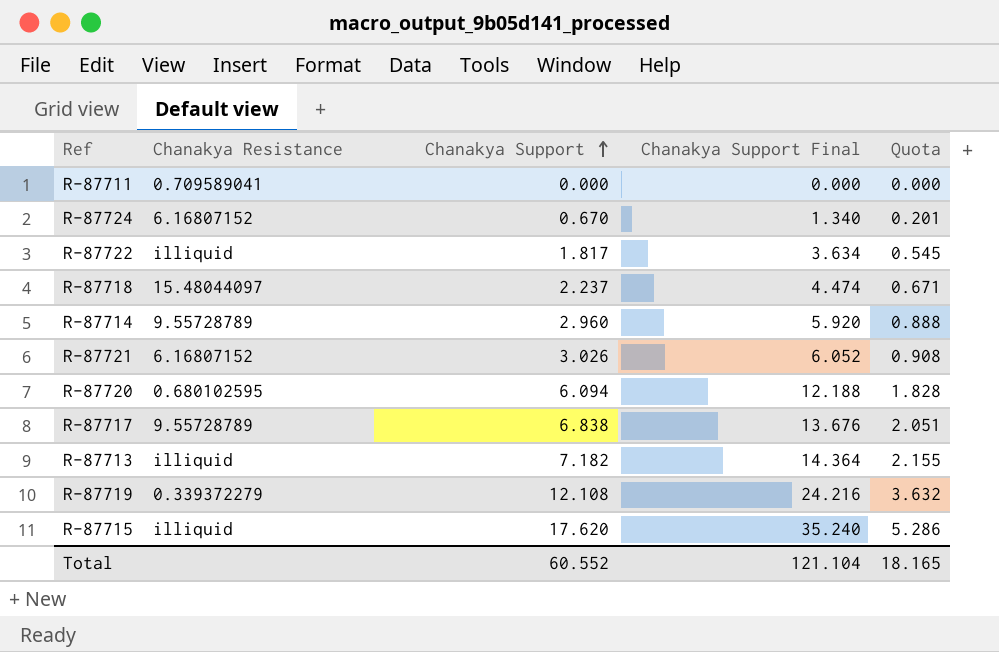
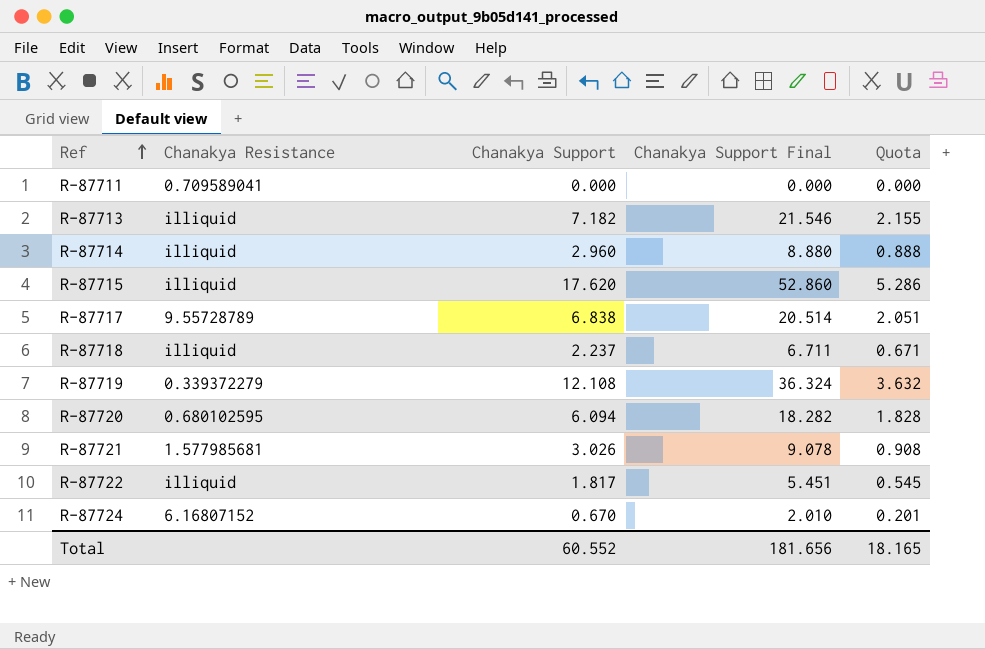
row order: Chanakya Support ascending -> Ref ascending
column Chanakya Support Final | formula: [Chanakya Support] * 2 -> [Chanakya Support] * 3
R-87714 | Chanakya Resistance: 9.55728789 -> illiquid
R-87718 | Chanakya Resistance: 15.48044097 -> illiquid
R-87721 | Chanakya Resistance: 6.16807152 -> 1.577985681
Total | Chanakya Support Final: 121.104 -> 181.656

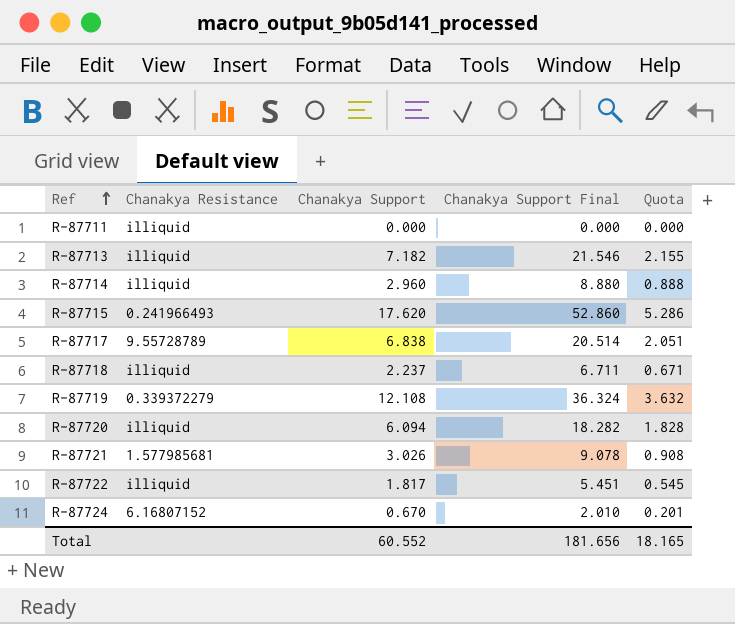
R-87711 | Chanakya Resistance: 0.709589041 -> illiquid
R-87715 | Chanakya Resistance: illiquid -> 0.241966493
R-87720 | Chanakya Resistance: 0.680102595 -> illiquid

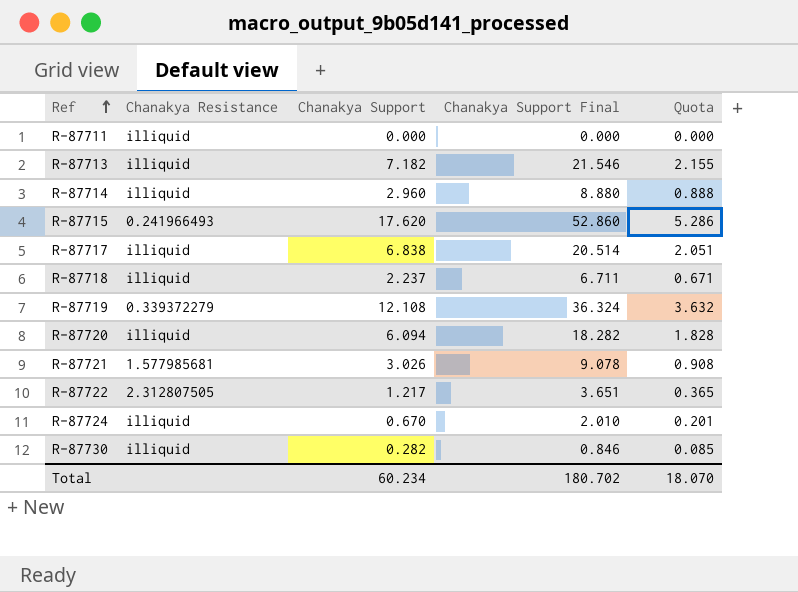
R-87717 | Chanakya Resistance: 9.55728789 -> illiquid
R-87722 | Chanakya Resistance: illiquid -> 2.312807505
R-87722 | Chanakya Support: 1.817 -> 1.217
R-87722 | Chanakya Support Final: 5.451 -> 3.651
R-87722 | Quota: 0.545 -> 0.365
R-87724 | Chanakya Resistance: 6.16807152 -> illiquid
row R-87730: none -> illiquid | 0.282 | 0.846 | 0.085
Total | Chanakya Support: 60.552 -> 60.234
Total | Chanakya Support Final: 181.656 -> 180.702
Total | Quota: 18.165 -> 18.070

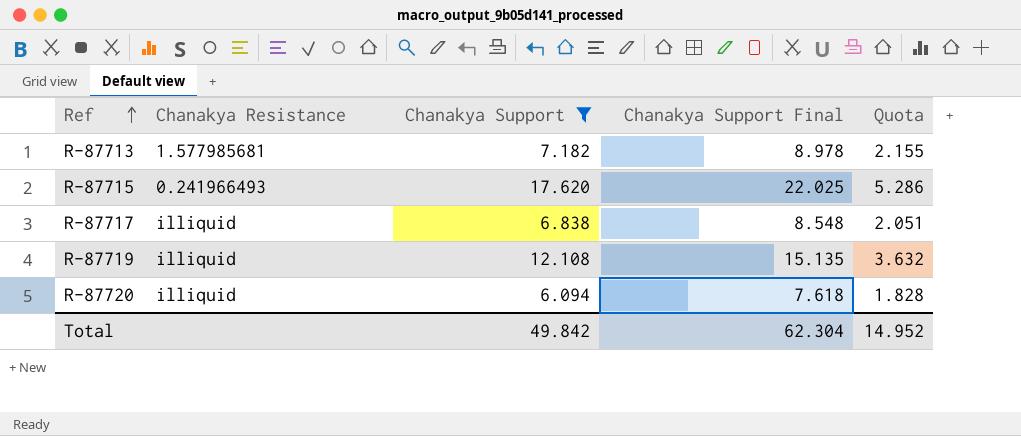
filter: none -> Chanakya Support >= 6.094
column Chanakya Support Final | formula: [Chanakya Support] * 3 -> [Chanakya Support] * 1.25
R-87713 | Chanakya Resistance: illiquid -> 1.577985681
R-87719 | Chanakya Resistance: 0.339372279 -> illiquid
Total | Chanakya Support: 60.234 -> 49.842
Total | Chanakya Support Final: 180.702 -> 62.304
Total | Quota: 18.070 -> 14.952

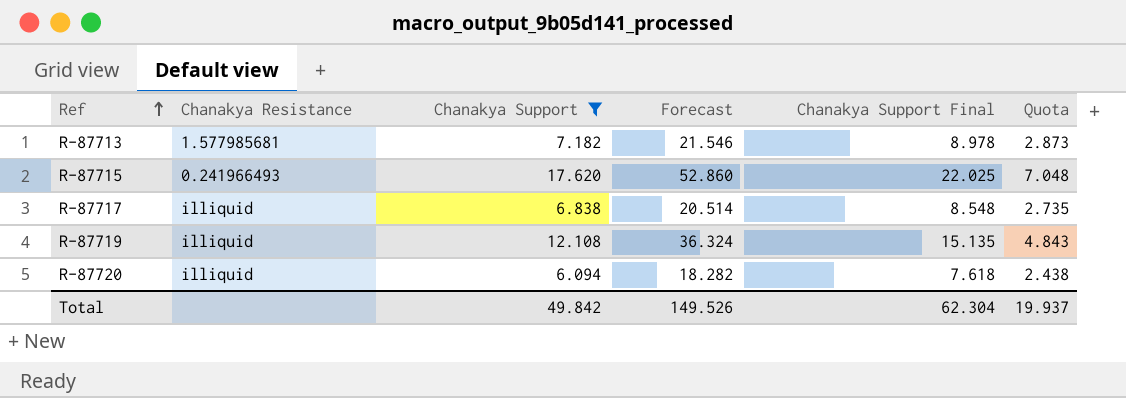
column Forecast | formula: none -> [Chanakya Support] * 3
column Quota | formula: [Chanakya Support] * 0.3 -> [Chanakya Support] * 0.4
Total | Quota: 14.952 -> 19.937

